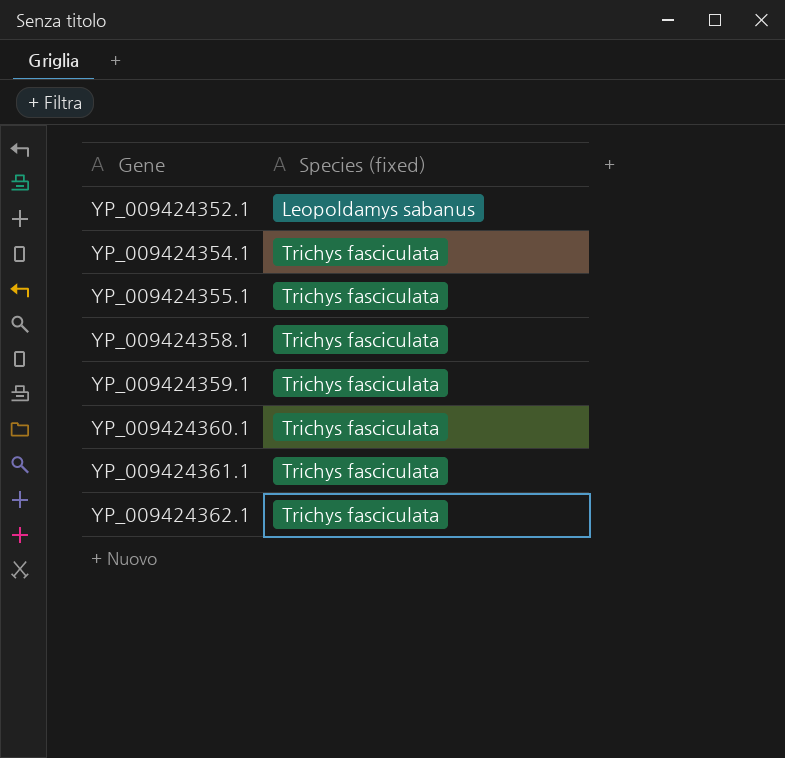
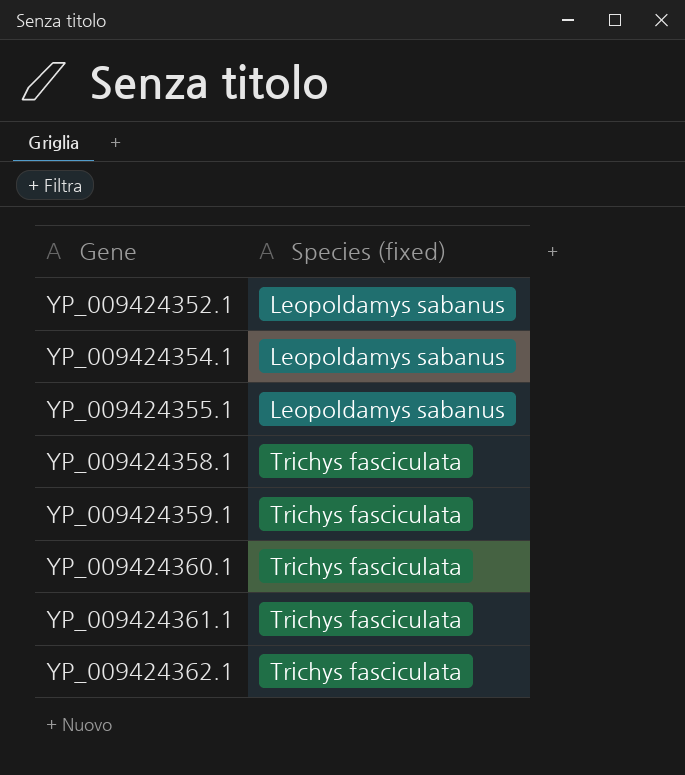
YP_009424354.1 | Species (fixed): Trichys fasciculata -> Leopoldamys sabanus
YP_009424355.1 | Species (fixed): Trichys fasciculata -> Leopoldamys sabanus

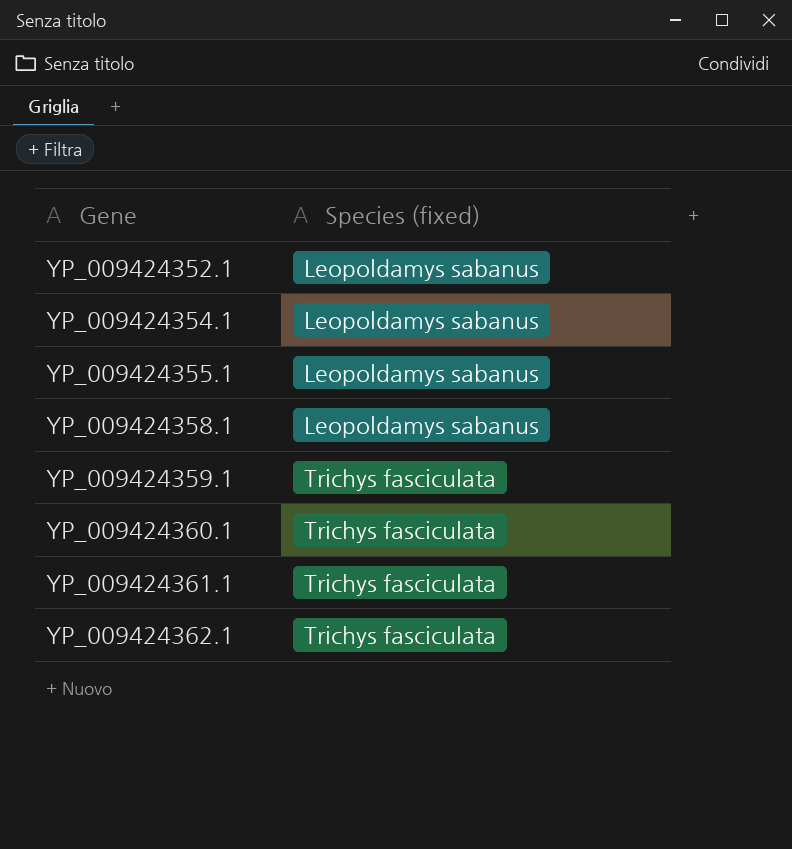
YP_009424358.1 | Species (fixed): Trichys fasciculata -> Leopoldamys sabanus

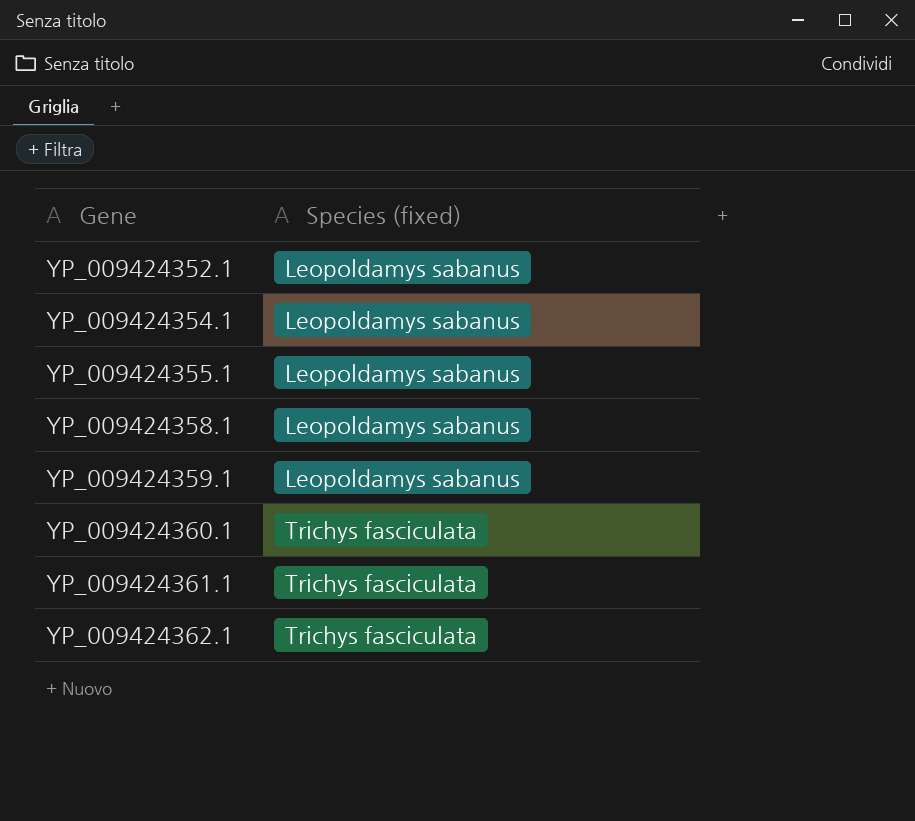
YP_009424359.1 | Species (fixed): Trichys fasciculata -> Leopoldamys sabanus

